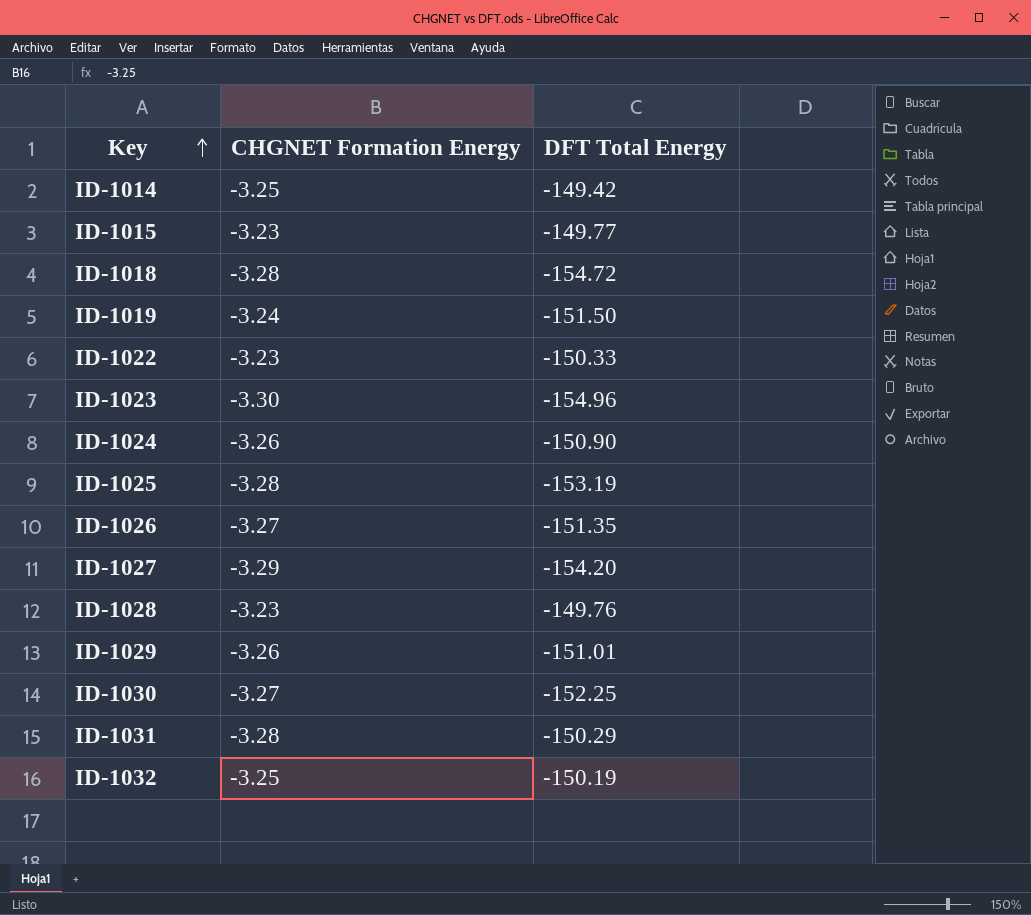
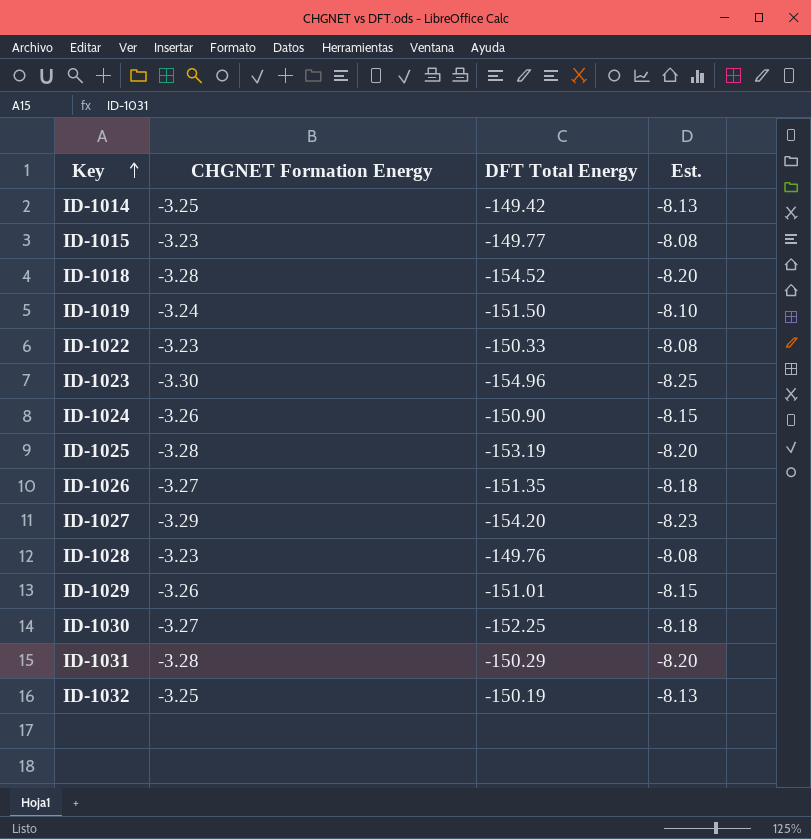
column Est. | formula: none -> [CHGNET Formation Energy] * 2.5
ID-1018 | DFT Total Energy: -154.72 -> -154.52

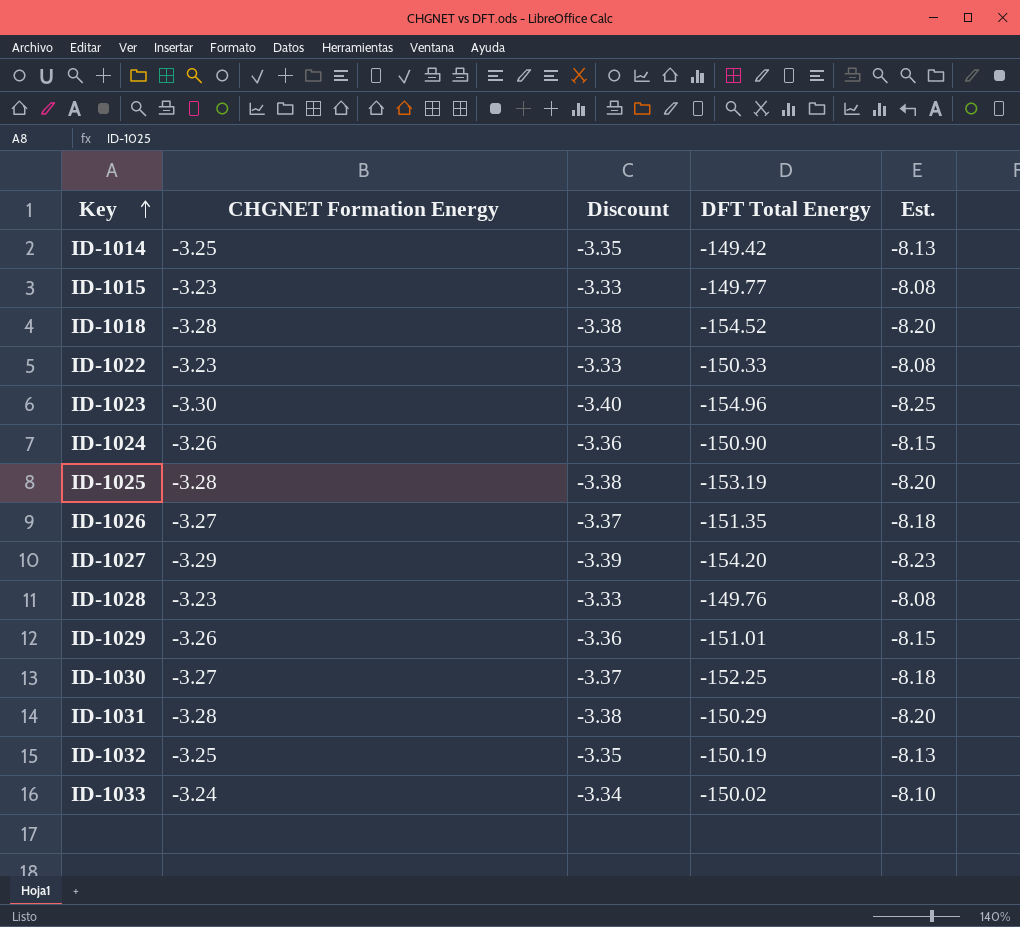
column Discount | formula: none -> [CHGNET Formation Energy] * 1.03
row ID-1019: -3.24 | -151.50 | -8.10 -> none
row ID-1033: none -> -3.24 | -3.34 | -150.02 | -8.10

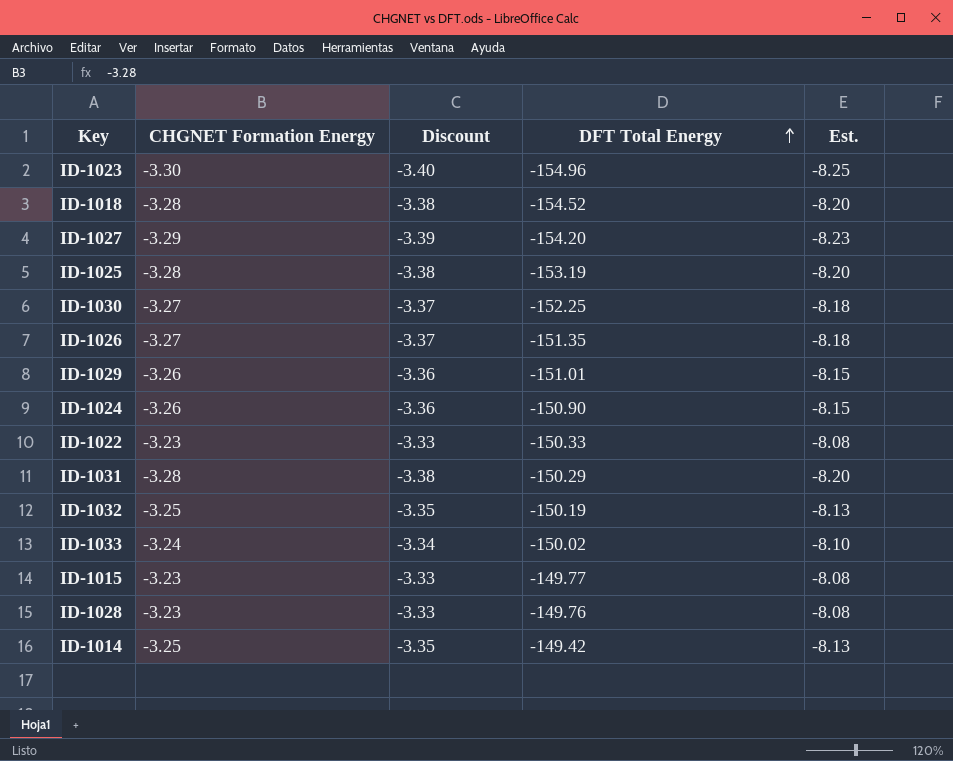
row order: Key ascending -> DFT Total Energy ascending

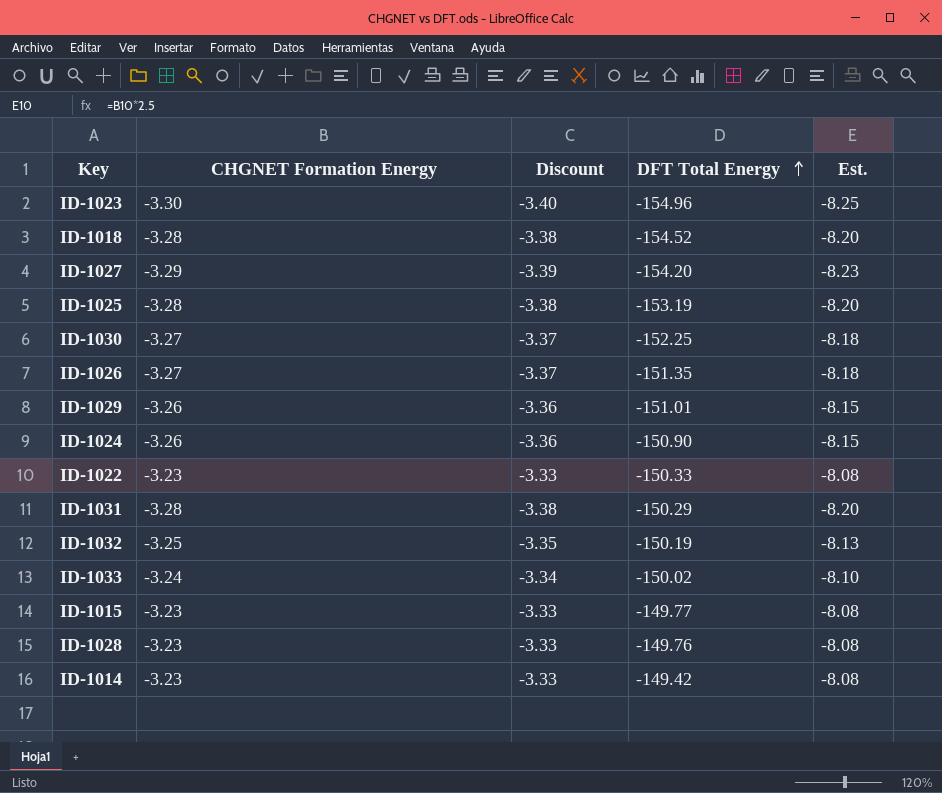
ID-1014 | CHGNET Formation Energy: -3.25 -> -3.23
ID-1014 | Discount: -3.35 -> -3.33
ID-1014 | Est.: -8.13 -> -8.08

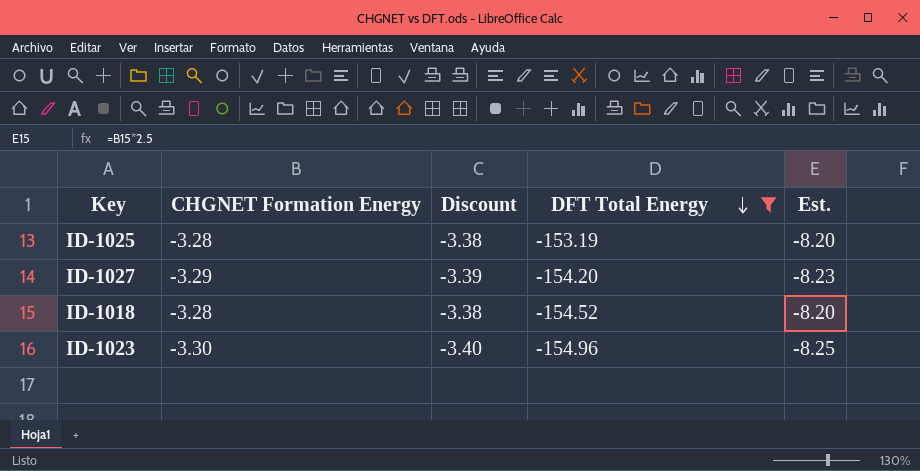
filter: none -> DFT Total Energy <= -153.19
row order: DFT Total Energy ascending -> DFT Total Energy descending

